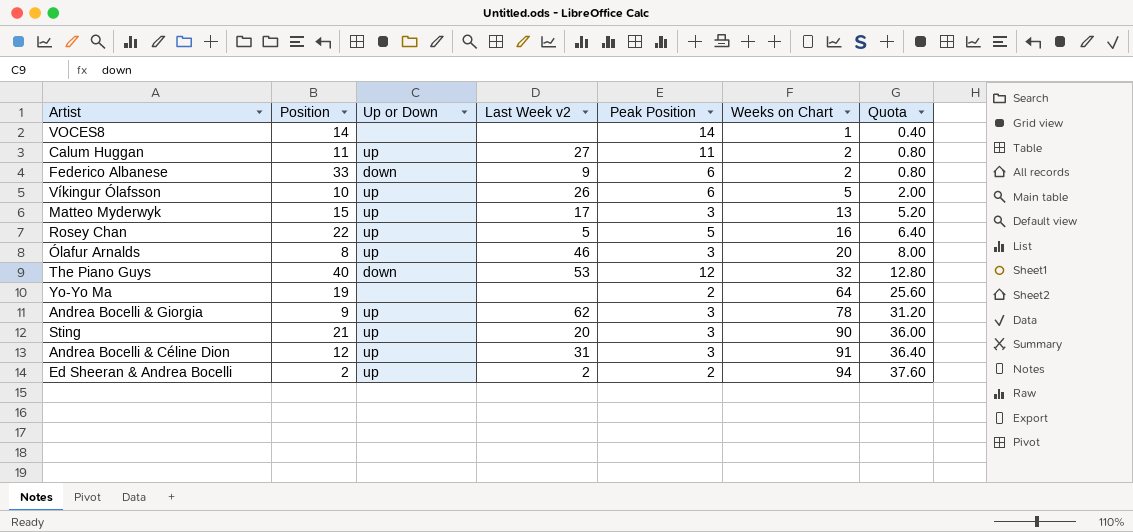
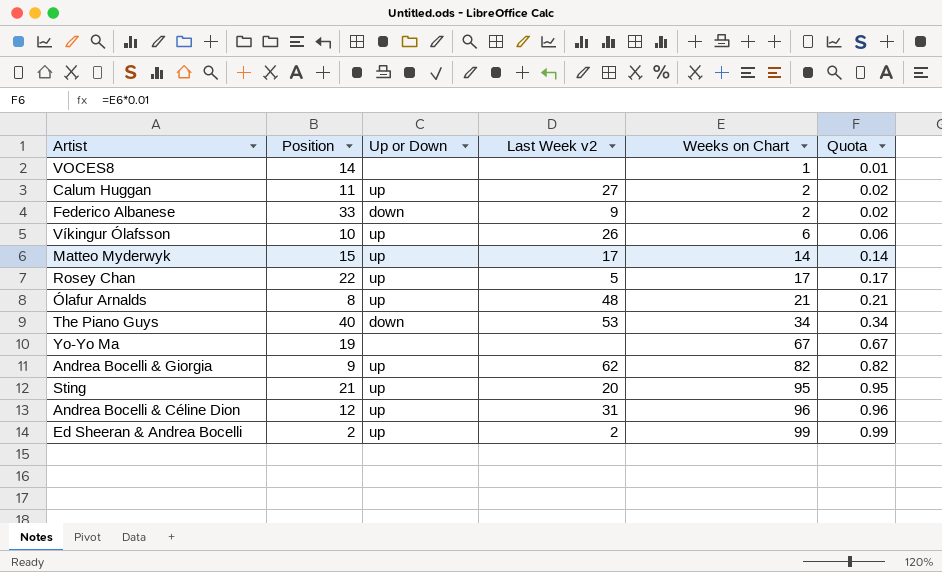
column Peak Position | position: 5 -> none
column Quota | formula: [Weeks on Chart] * 0.4 -> [Weeks on Chart] * 0.01
Víkingur Ólafsson | Weeks on Chart: 5 -> 6
Matteo Myderwyk | Weeks on Chart: 13 -> 14
Rosey Chan | Weeks on Chart: 16 -> 17
Ólafur Arnalds | Last Week v2: 46 -> 48
Ólafur Arnalds | Weeks on Chart: 20 -> 21
The Piano Guys | Weeks on Chart: 32 -> 34
Yo-Yo Ma | Weeks on Chart: 64 -> 67
Andrea Bocelli & Giorgia | Weeks on Chart: 78 -> 82
Sting | Weeks on Chart: 90 -> 95
Andrea Bocelli & Céline Dion | Weeks on Chart: 91 -> 96
Ed Sheeran & Andrea Bocelli | Weeks on Chart: 94 -> 99

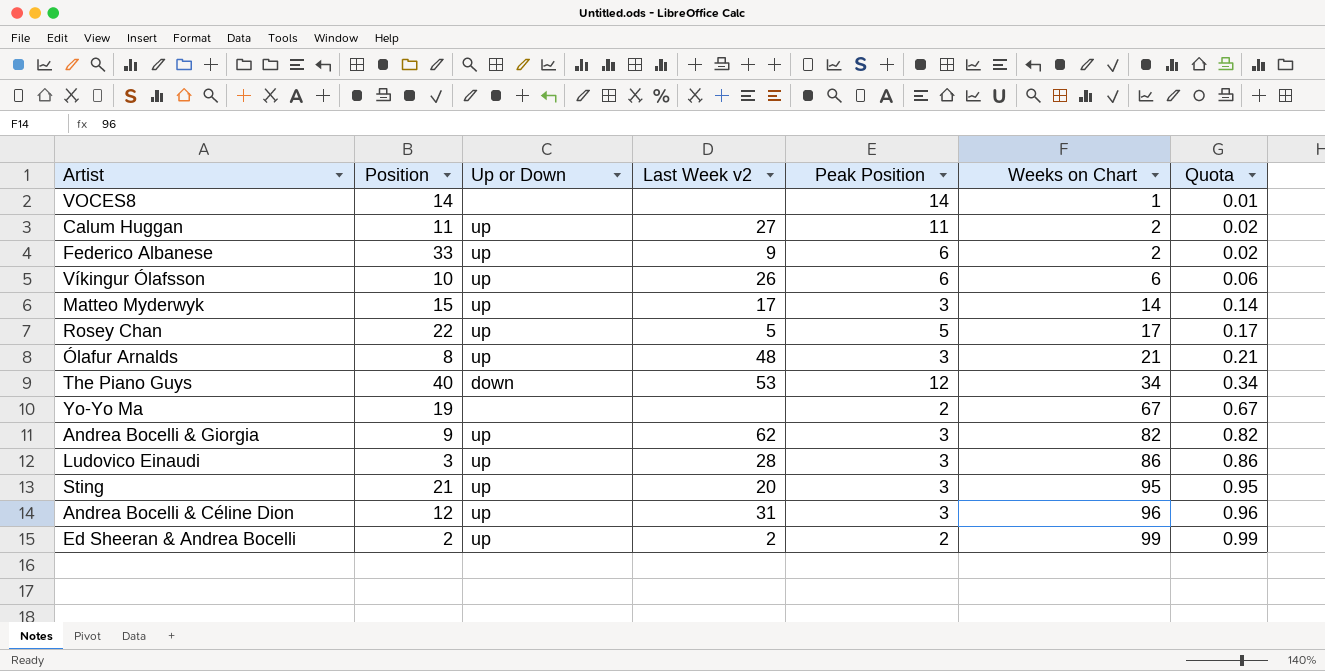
column Peak Position | position: none -> 5
Federico Albanese | Up or Down: down -> up
row Ludovico Einaudi: none -> 3 | up | 28 | 3 | 86 | 0.86

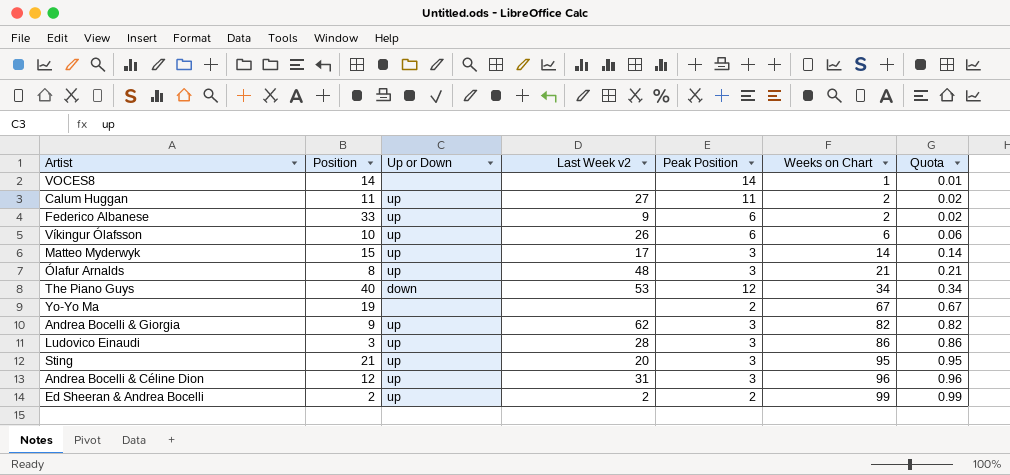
row Rosey Chan: 22 | up | 5 | 5 | 17 | 0.17 -> none

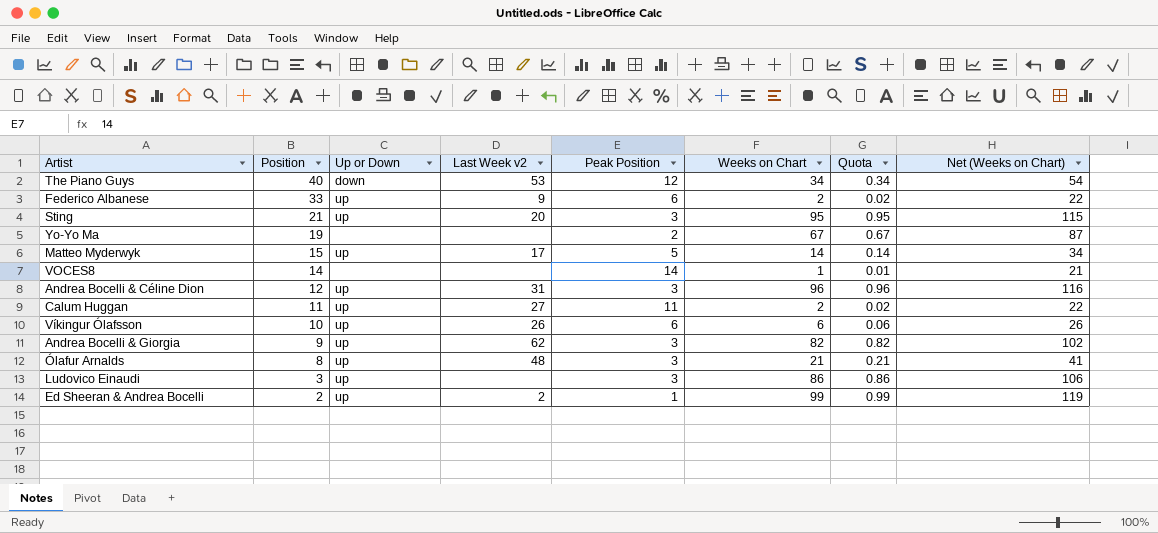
row order: Weeks on Chart ascending -> Position descending
column Net (Weeks on Chart) | formula: none -> [Weeks on Chart] + 20
Matteo Myderwyk | Peak Position: 3 -> 5
Ludovico Einaudi | Last Week v2: 28 -> none
Ed Sheeran & Andrea Bocelli | Peak Position: 2 -> 1

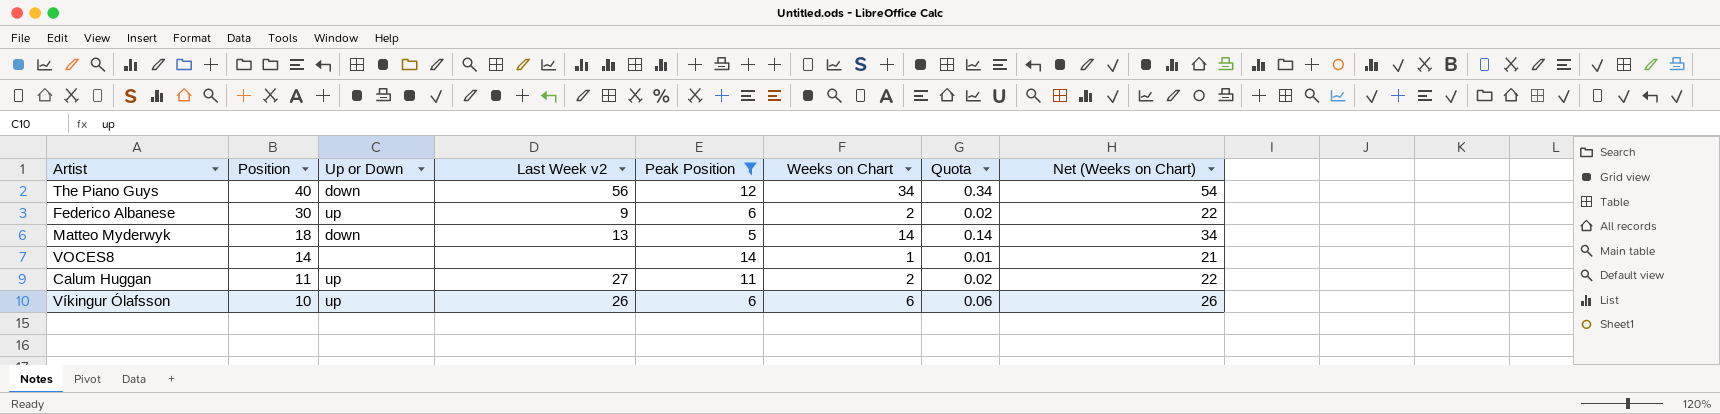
filter: none -> Peak Position >= 5
The Piano Guys | Last Week v2: 53 -> 56
Federico Albanese | Position: 33 -> 30
Matteo Myderwyk | Position: 15 -> 18
Matteo Myderwyk | Up or Down: up -> down
Matteo Myderwyk | Last Week v2: 17 -> 13

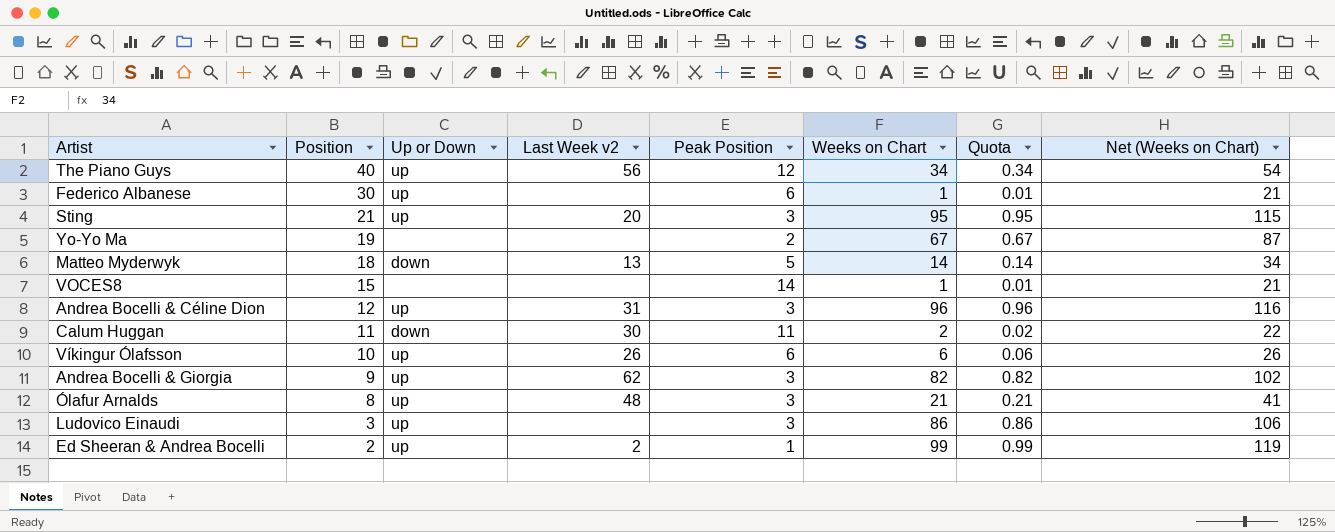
filter: Peak Position >= 5 -> none
The Piano Guys | Up or Down: down -> up
Federico Albanese | Last Week v2: 9 -> none
Federico Albanese | Weeks on Chart: 2 -> 1
Federico Albanese | Quota: 0.02 -> 0.01
Federico Albanese | Net (Weeks on Chart): 22 -> 21
VOCES8 | Position: 14 -> 15
Calum Huggan | Up or Down: up -> down
Calum Huggan | Last Week v2: 27 -> 30

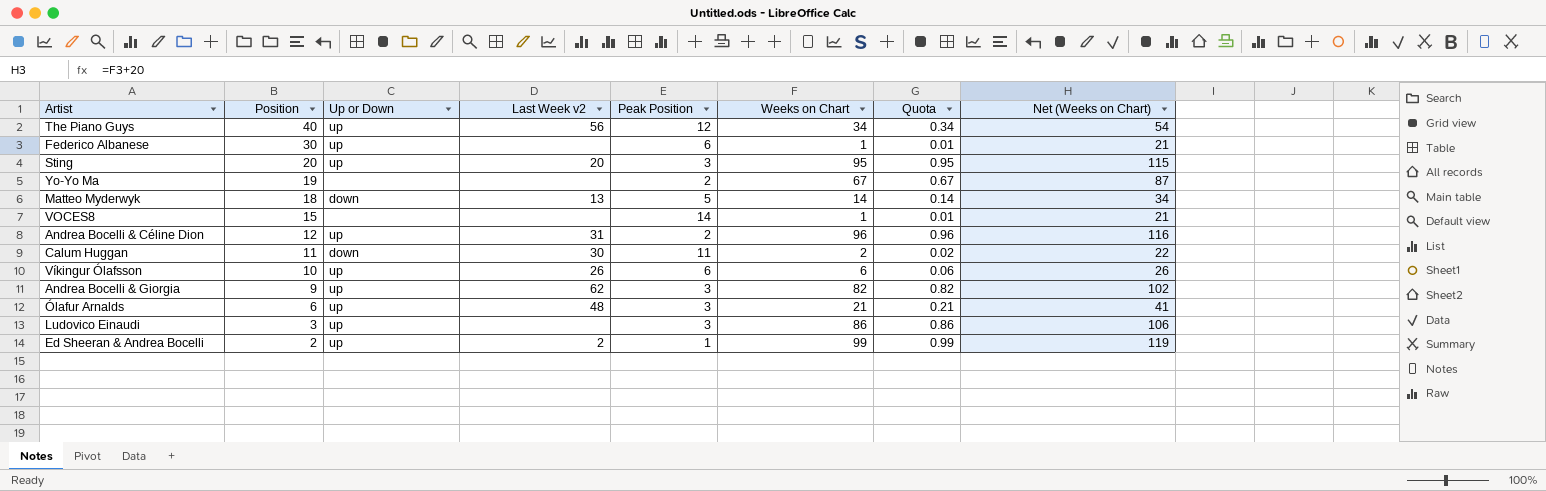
Sting | Position: 21 -> 20
Andrea Bocelli & Céline Dion | Peak Position: 3 -> 2
Ólafur Arnalds | Position: 8 -> 6

